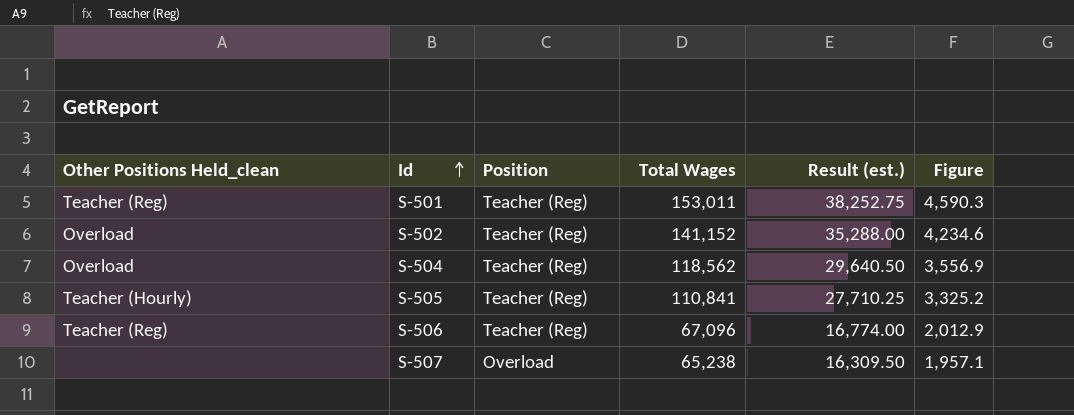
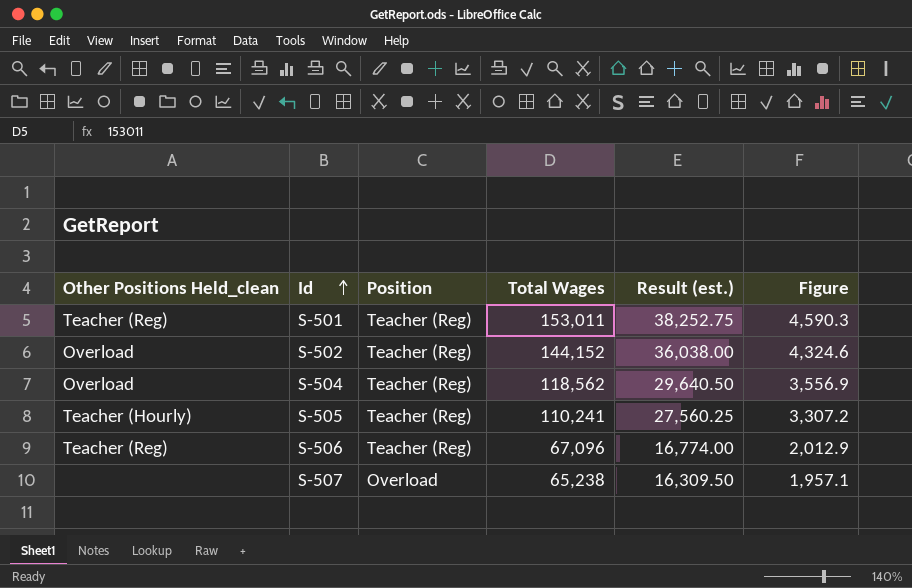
S-502 | Total Wages: 141,152 -> 144,152
S-502 | Result (est.): 35,288.00 -> 36,038.00
S-502 | Figure: 4,234.6 -> 4,324.6
S-505 | Total Wages: 110,841 -> 110,241
S-505 | Result (est.): 27,710.25 -> 27,560.25
S-505 | Figure: 3,325.2 -> 3,307.2

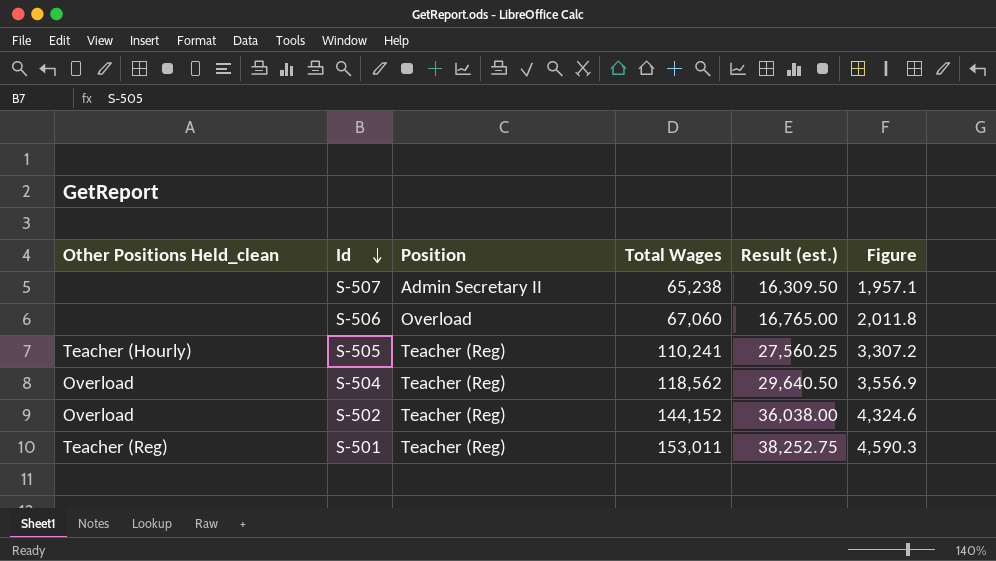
row order: Id ascending -> Id descending
S-507 | Position: Overload -> Admin Secretary II
S-506 | Other Positions Held_clean: Teacher (Reg) -> none
S-506 | Position: Teacher (Reg) -> Overload
S-506 | Total Wages: 67,096 -> 67,060
S-506 | Result (est.): 16,774.00 -> 16,765.00
S-506 | Figure: 2,012.9 -> 2,011.8

